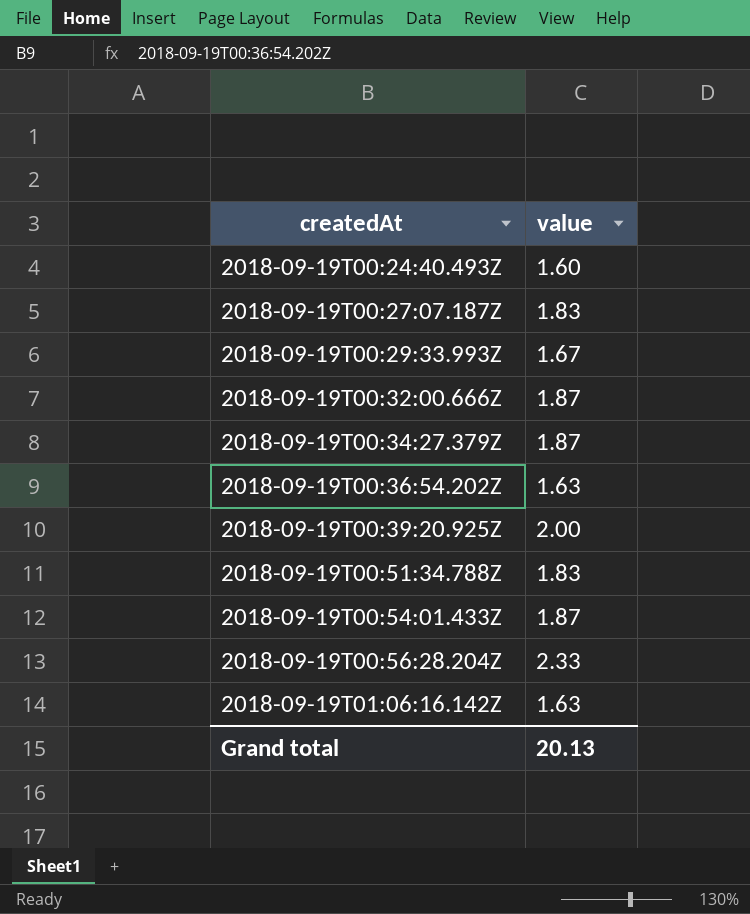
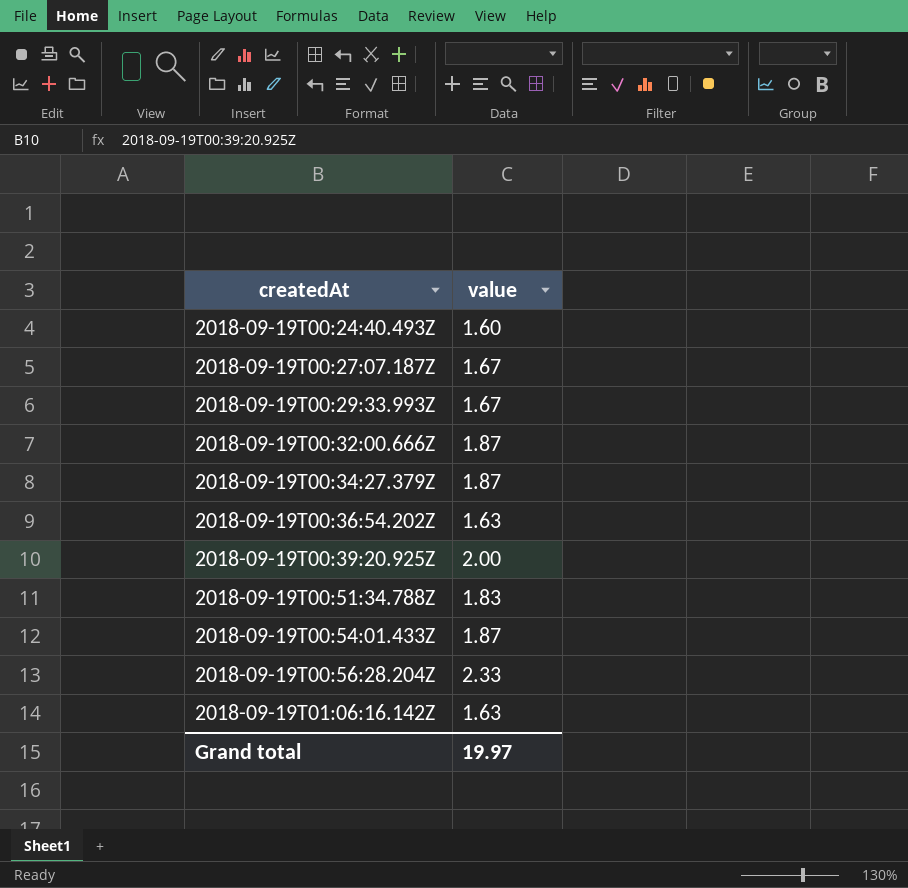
2018-09-19T00:27:07.187Z | value: 1.83 -> 1.67
Grand total | value: 20.13 -> 19.97

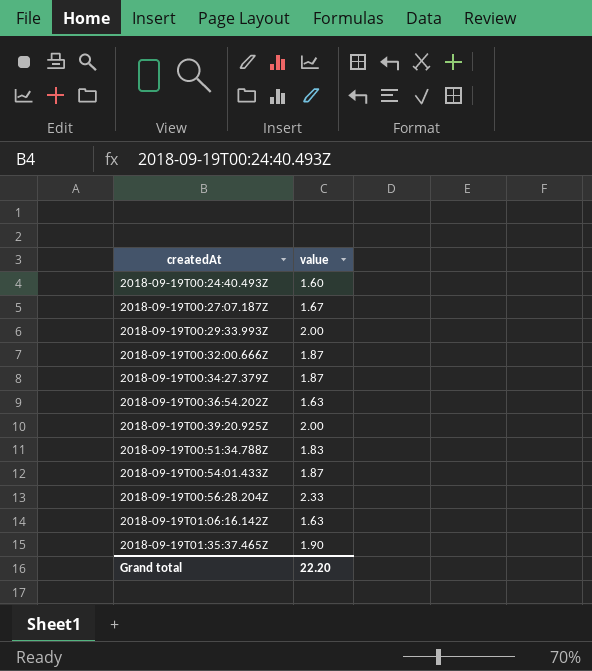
2018-09-19T00:29:33.993Z | value: 1.67 -> 2.00
row 2018-09-19T01:35:37.465Z: none -> 1.90
Grand total | value: 19.97 -> 22.20

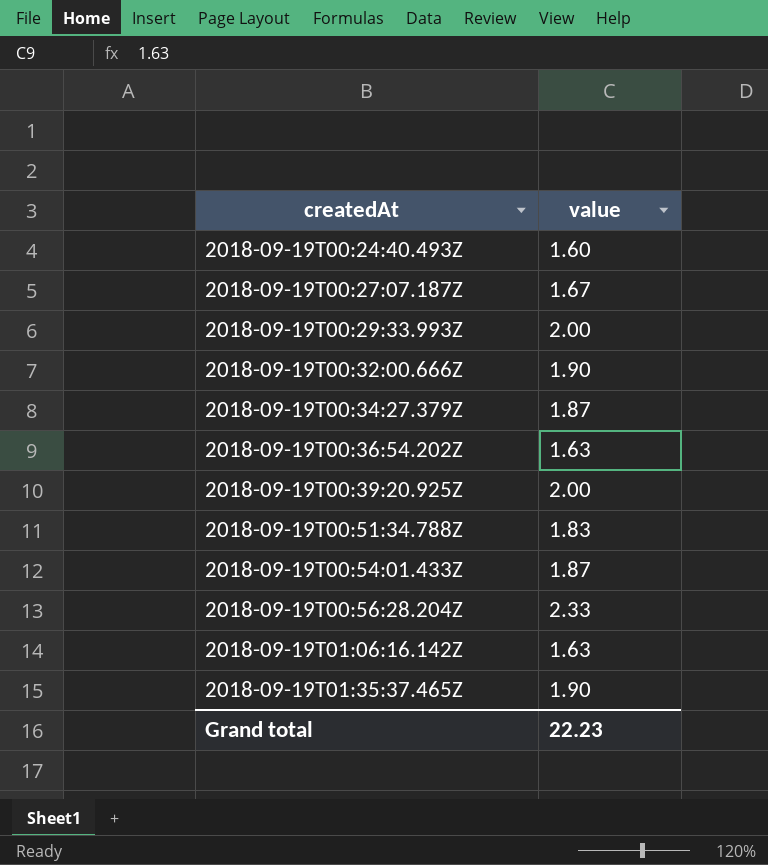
2018-09-19T00:32:00.666Z | value: 1.87 -> 1.90
Grand total | value: 22.20 -> 22.23

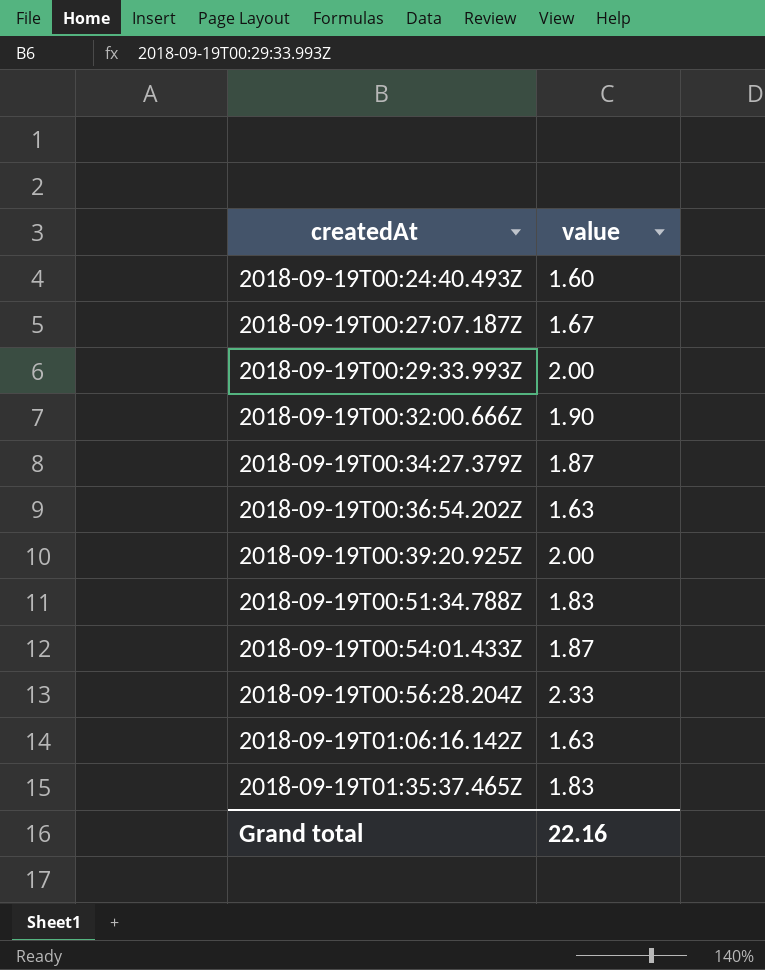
2018-09-19T01:35:37.465Z | value: 1.90 -> 1.83
Grand total | value: 22.23 -> 22.16

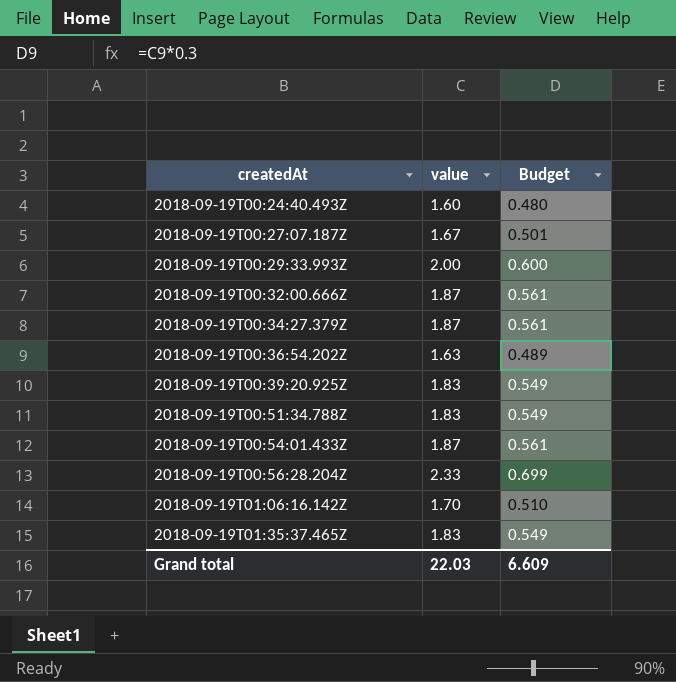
column Budget | formula: none -> [value] * 0.3
2018-09-19T00:32:00.666Z | value: 1.90 -> 1.87
2018-09-19T00:39:20.925Z | value: 2.00 -> 1.83
2018-09-19T01:06:16.142Z | value: 1.63 -> 1.70
Grand total | value: 22.16 -> 22.03

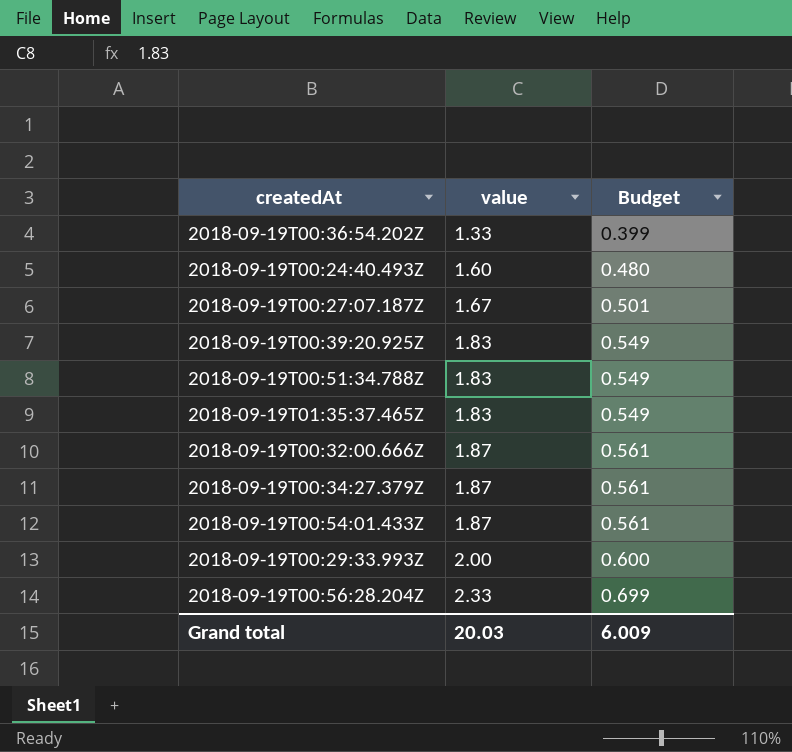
row order: createdAt ascending -> value ascending
row 2018-09-19T01:06:16.142Z: 1.70 | 0.510 -> none
2018-09-19T00:36:54.202Z | value: 1.63 -> 1.33
2018-09-19T00:36:54.202Z | Budget: 0.489 -> 0.399
Grand total | value: 22.03 -> 20.03
Grand total | Budget: 6.609 -> 6.009

